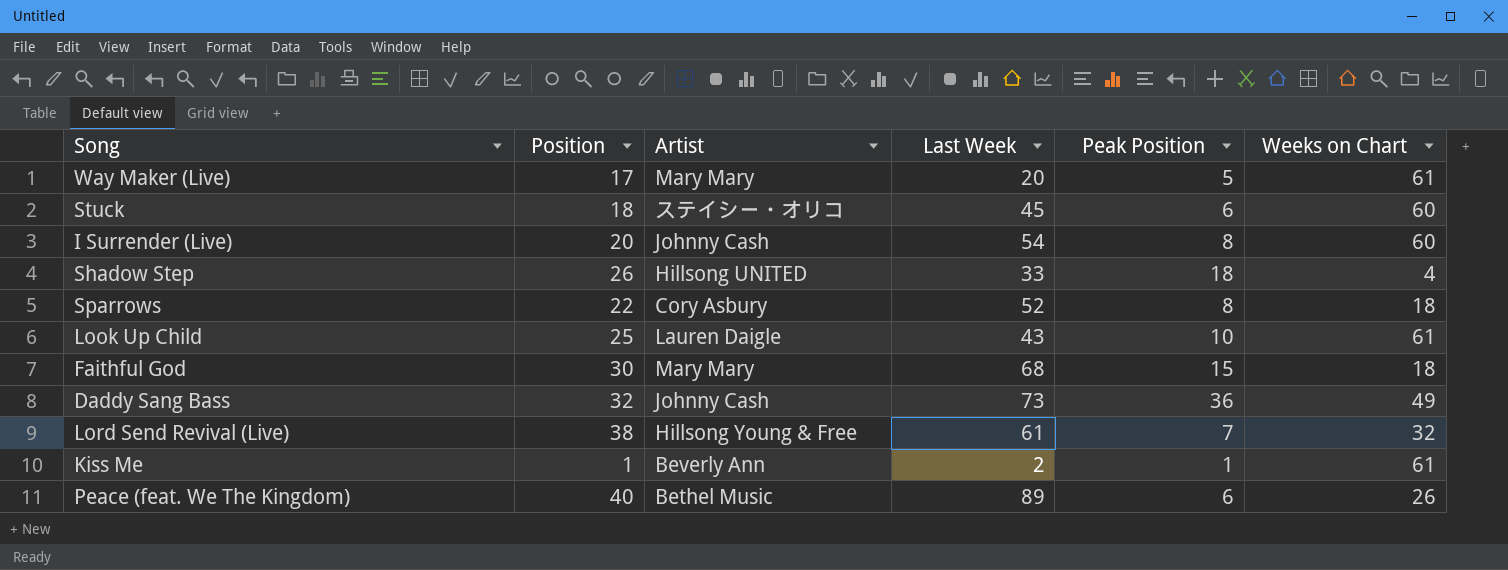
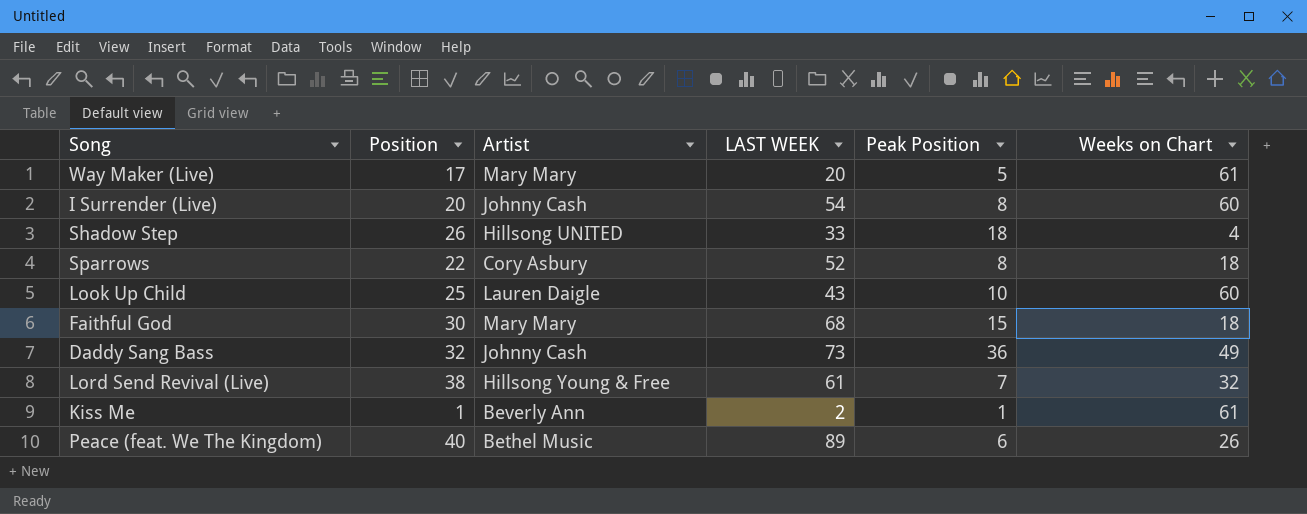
column name: Last Week -> LAST WEEK
row Stuck: 18 | ステイシー・オリコ | 45 | 6 | 60 -> none
Look Up Child | Weeks on Chart: 61 -> 60

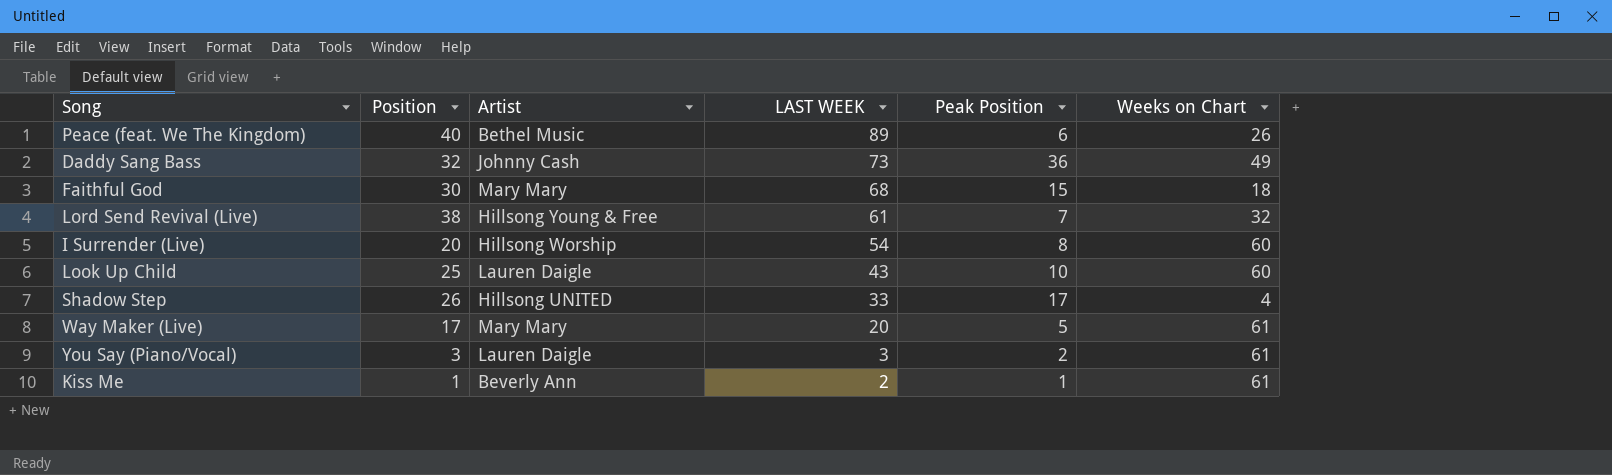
row order: none -> LAST WEEK descending
row Sparrows: 22 | Cory Asbury | 52 | 8 | 18 -> none
I Surrender (Live) | Artist: Johnny Cash -> Hillsong Worship
Shadow Step | Peak Position: 18 -> 17
row You Say (Piano/Vocal): none -> 3 | Lauren Daigle | 3 | 2 | 61

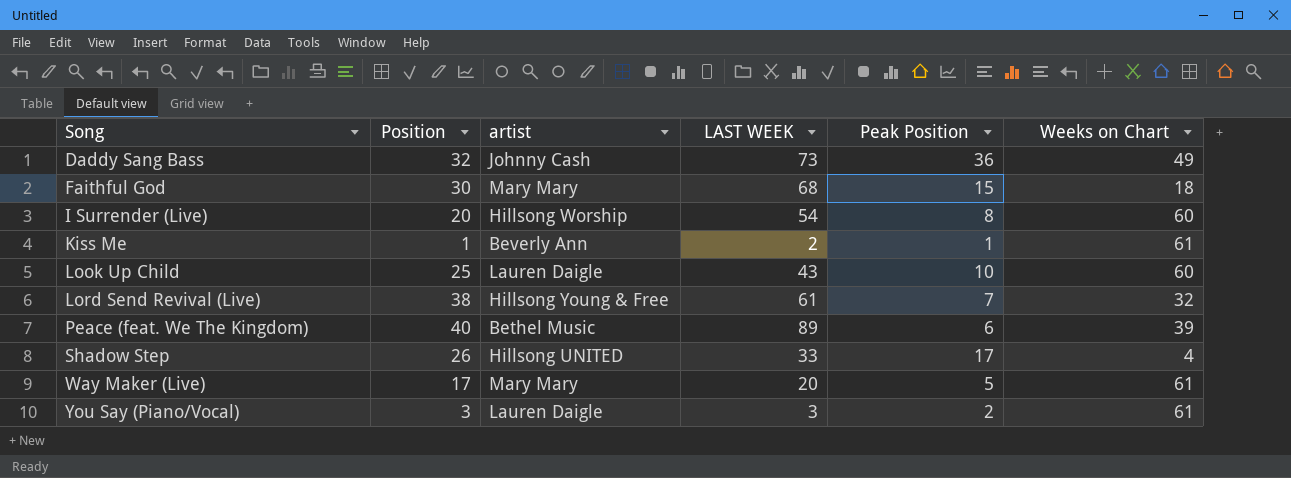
row order: LAST WEEK descending -> Song ascending
column name: Artist -> artist
Peace (feat. We The Kingdom) | Weeks on Chart: 26 -> 39

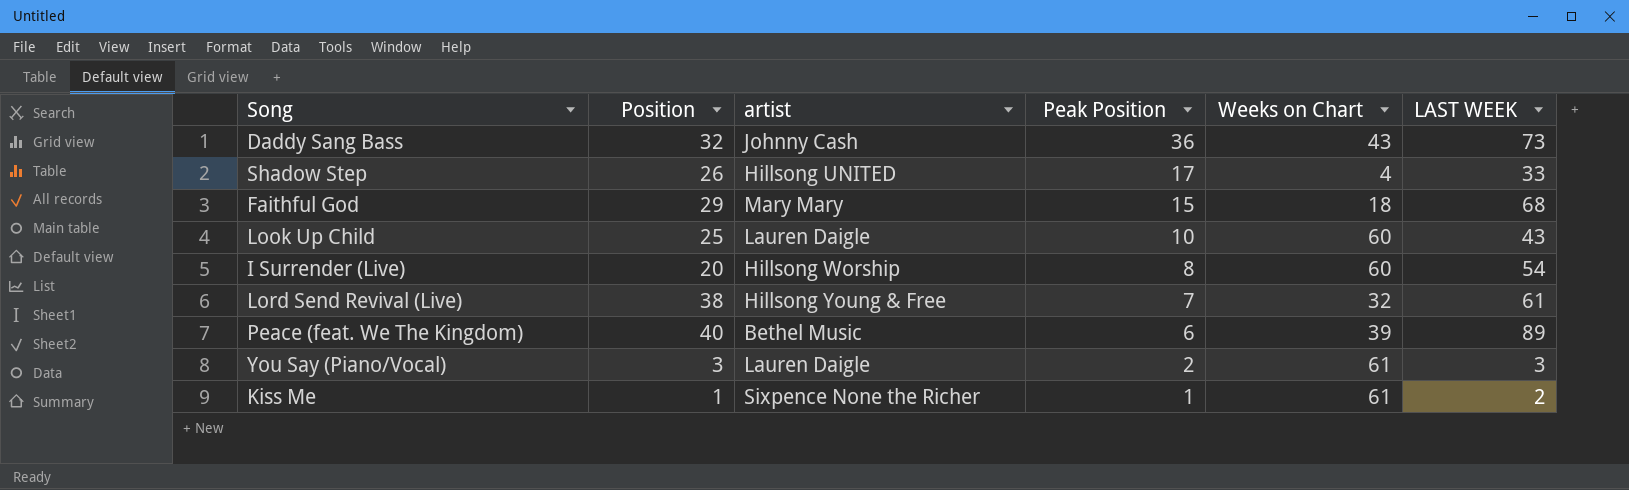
row order: Song ascending -> Peak Position descending
column LAST WEEK | position: 4 -> 6
row Way Maker (Live): 17 | Mary Mary | 20 | 5 | 61 -> none
Daddy Sang Bass | Weeks on Chart: 49 -> 43
Faithful God | Position: 30 -> 29
Kiss Me | artist: Beverly Ann -> Sixpence None the Richer

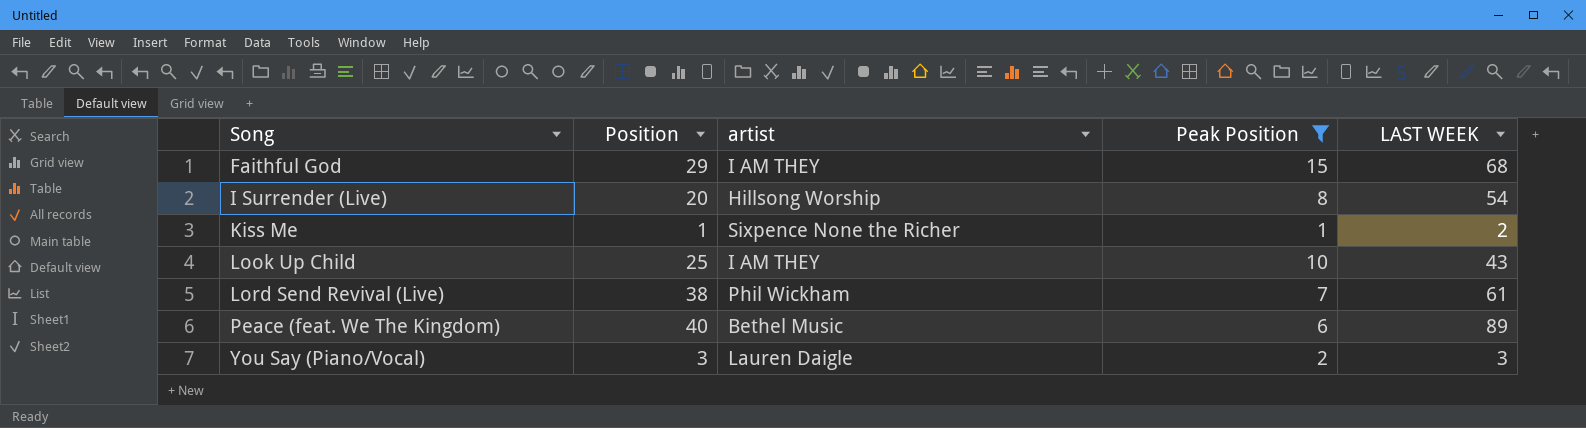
filter: none -> Peak Position <= 15
row order: Peak Position descending -> Song ascending
column Weeks on Chart | position: 5 -> none
Faithful God | artist: Mary Mary -> I AM THEY
Look Up Child | artist: Lauren Daigle -> I AM THEY
Lord Send Revival (Live) | artist: Hillsong Young & Free -> Phil Wickham

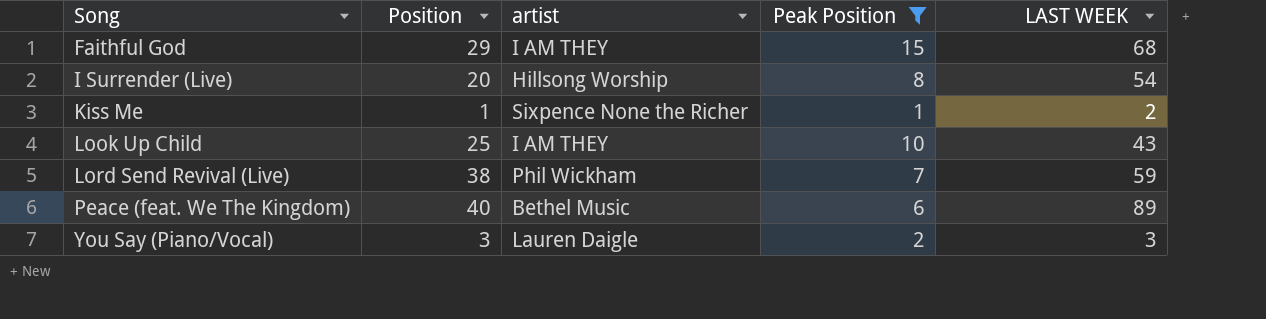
Lord Send Revival (Live) | LAST WEEK: 61 -> 59

